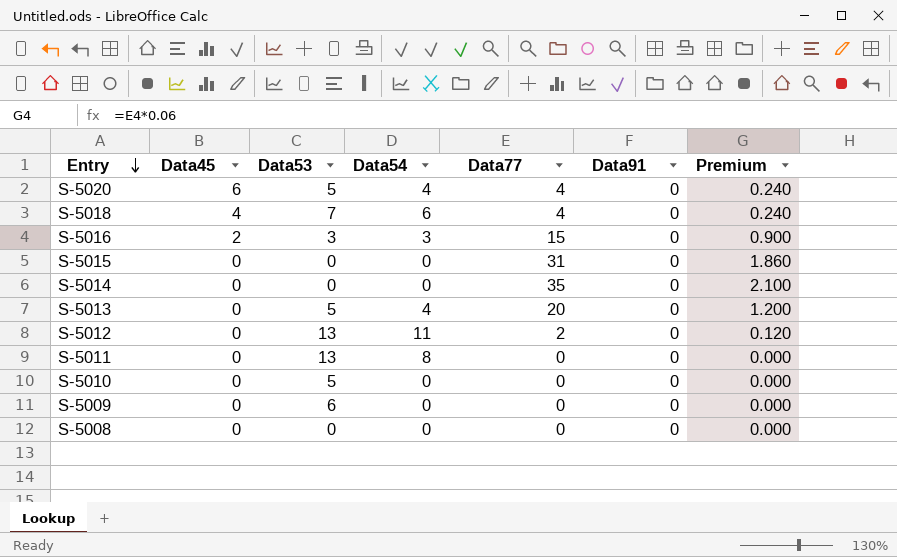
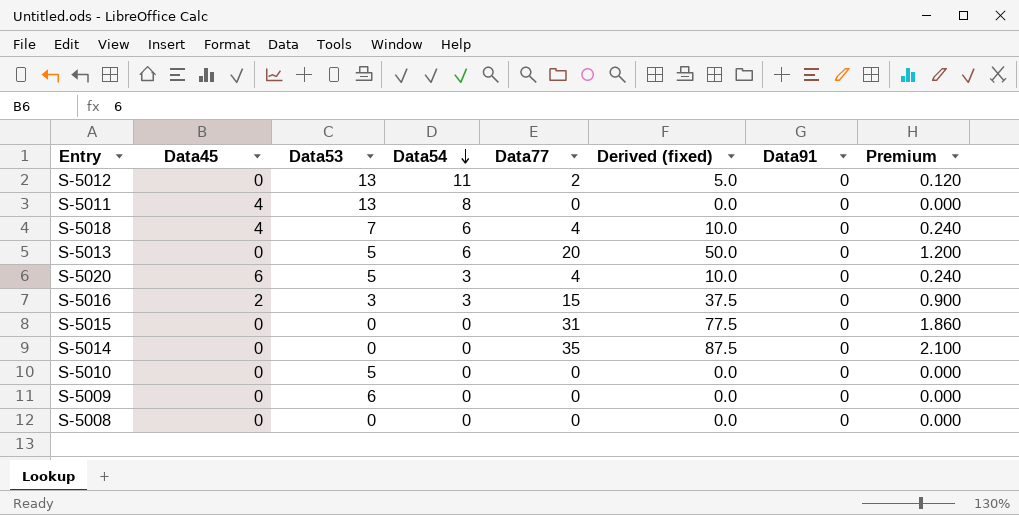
row order: Entry descending -> Data54 descending
column Derived (fixed) | formula: none -> [Data77] * 2.5
S-5011 | Data45: 0 -> 4
S-5013 | Data54: 4 -> 6
S-5020 | Data54: 4 -> 3

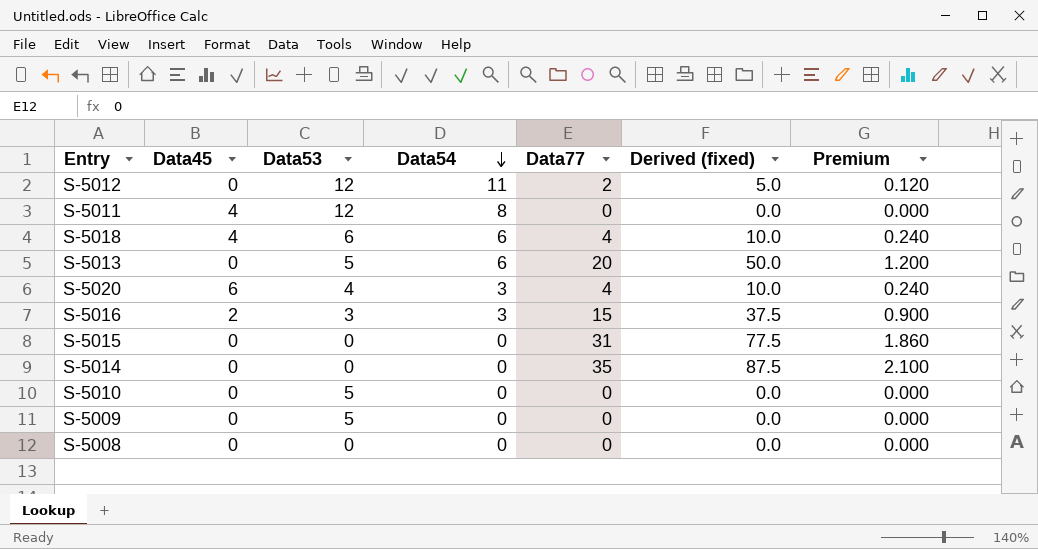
column Data91 | position: 7 -> none
S-5012 | Data53: 13 -> 12
S-5011 | Data53: 13 -> 12
S-5018 | Data53: 7 -> 6
S-5020 | Data53: 5 -> 4
S-5009 | Data53: 6 -> 5

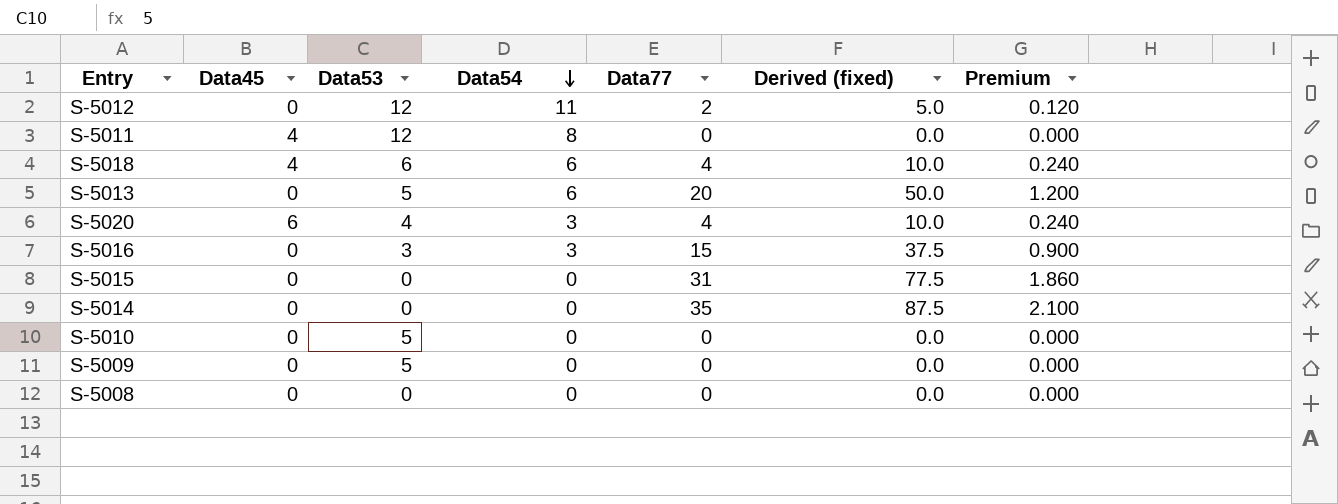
S-5016 | Data45: 2 -> 0

